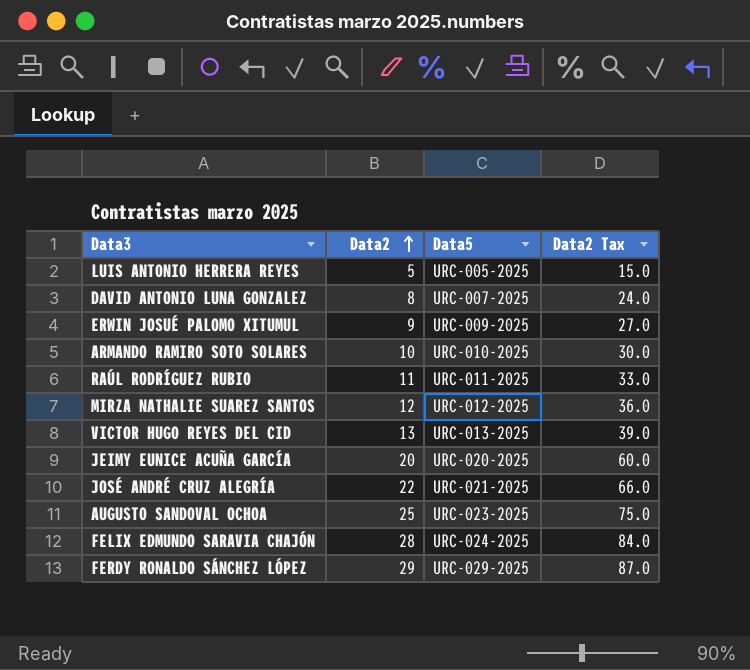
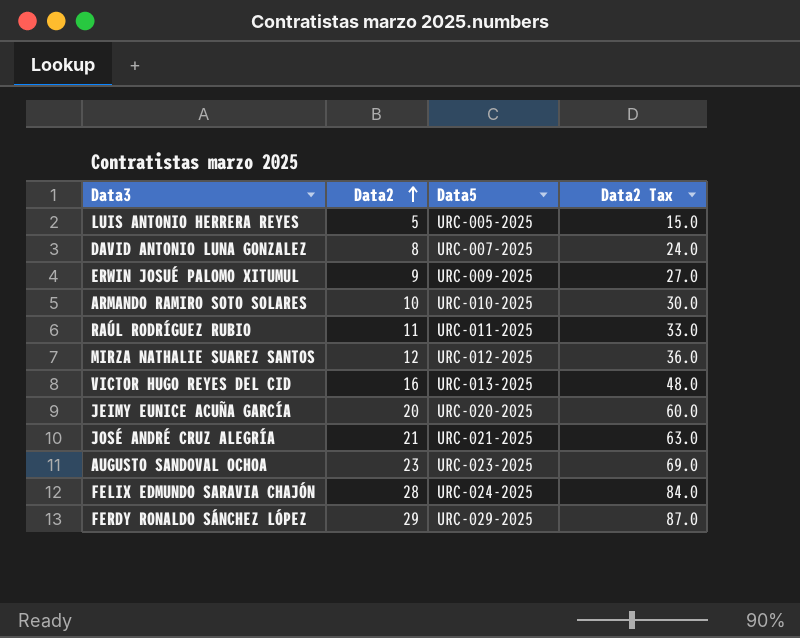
VICTOR HUGO REYES DEL CID | Data2: 13 -> 16
VICTOR HUGO REYES DEL CID | Data2 Tax: 39.0 -> 48.0
JOSÉ ANDRÉ CRUZ ALEGRÍA | Data2: 22 -> 21
JOSÉ ANDRÉ CRUZ ALEGRÍA | Data2 Tax: 66.0 -> 63.0
AUGUSTO SANDOVAL OCHOA | Data2: 25 -> 23
AUGUSTO SANDOVAL OCHOA | Data2 Tax: 75.0 -> 69.0

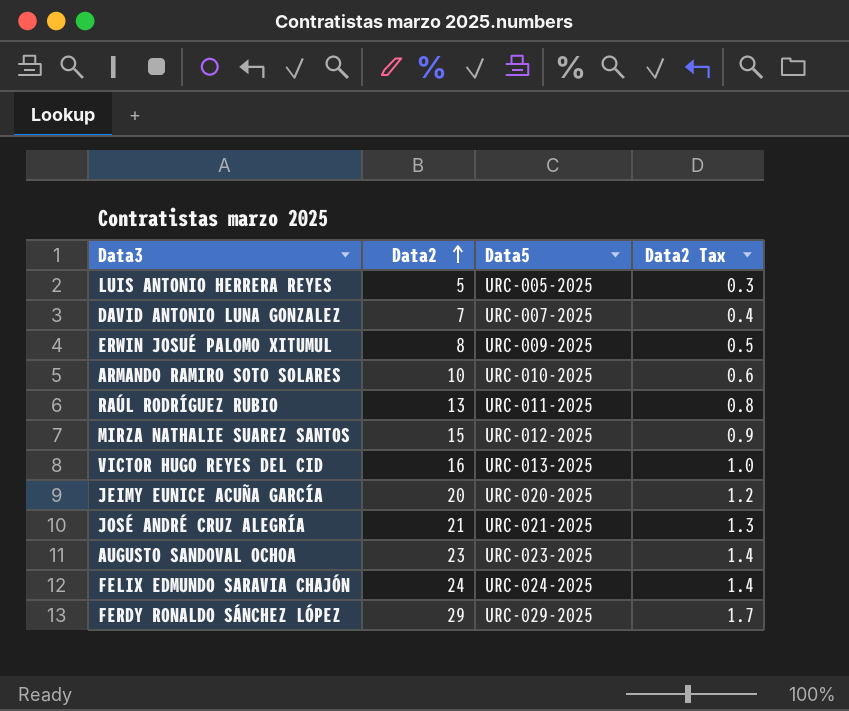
column Data2 Tax | formula: [Data2] * 3 -> [Data2] * 0.06
DAVID ANTONIO LUNA GONZALEZ | Data2: 8 -> 7
ERWIN JOSUÉ PALOMO XITUMUL | Data2: 9 -> 8
RAÚL RODRÍGUEZ RUBIO | Data2: 11 -> 13
MIRZA NATHALIE SUAREZ SANTOS | Data2: 12 -> 15
FELIX EDMUNDO SARAVIA CHAJÓN | Data2: 28 -> 24

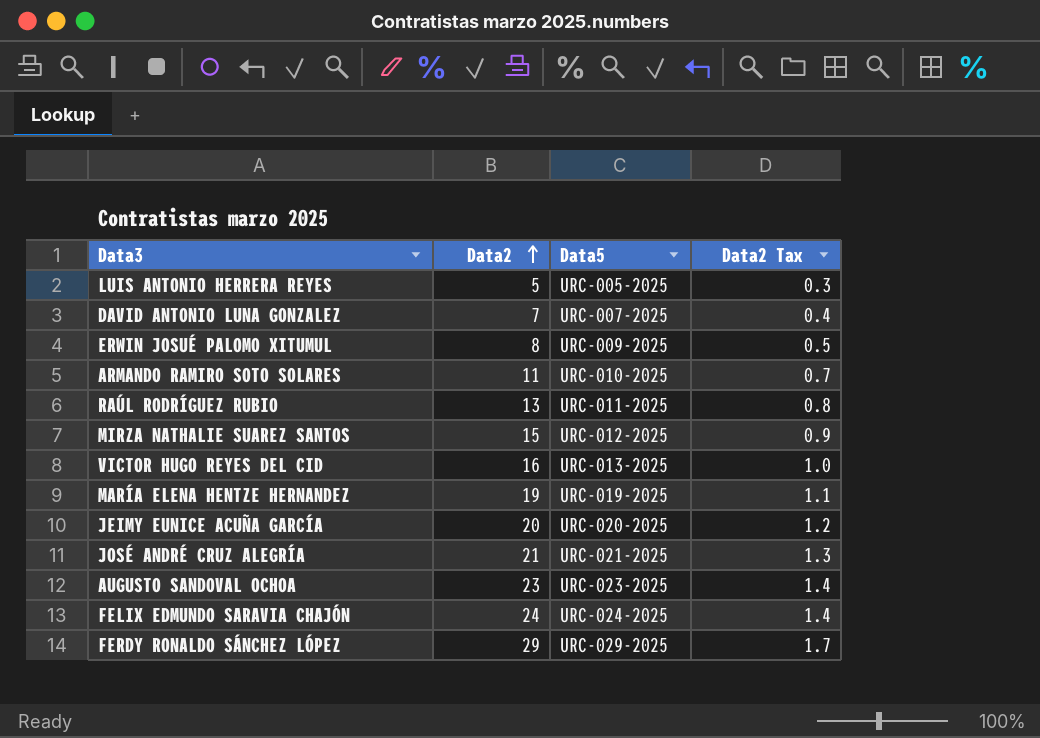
ARMANDO RAMIRO SOTO SOLARES | Data2: 10 -> 11
ARMANDO RAMIRO SOTO SOLARES | Data2 Tax: 0.6 -> 0.7
row MARÍA ELENA HENTZE HERNANDEZ: none -> 19 | URC-019-2025 | 1.1

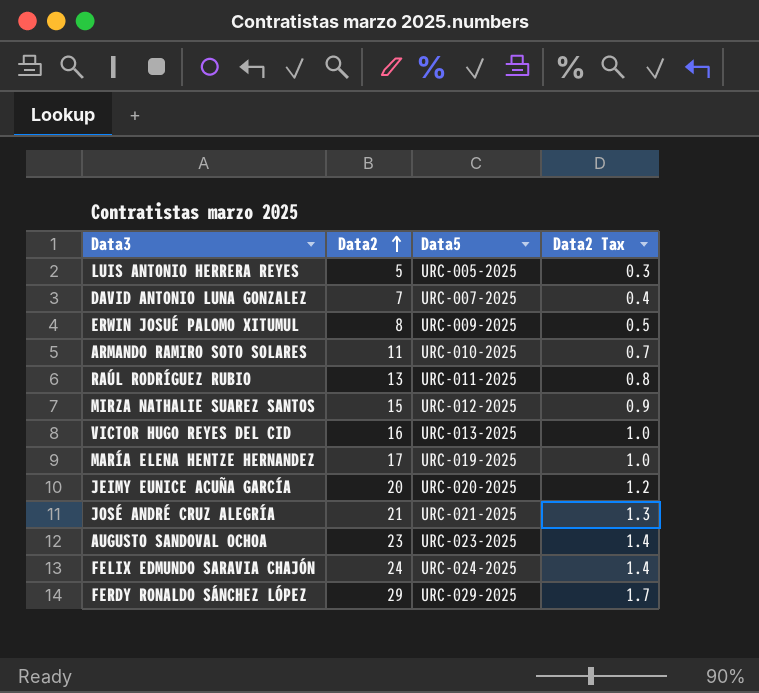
MARÍA ELENA HENTZE HERNANDEZ | Data2: 19 -> 17
MARÍA ELENA HENTZE HERNANDEZ | Data2 Tax: 1.1 -> 1.0

